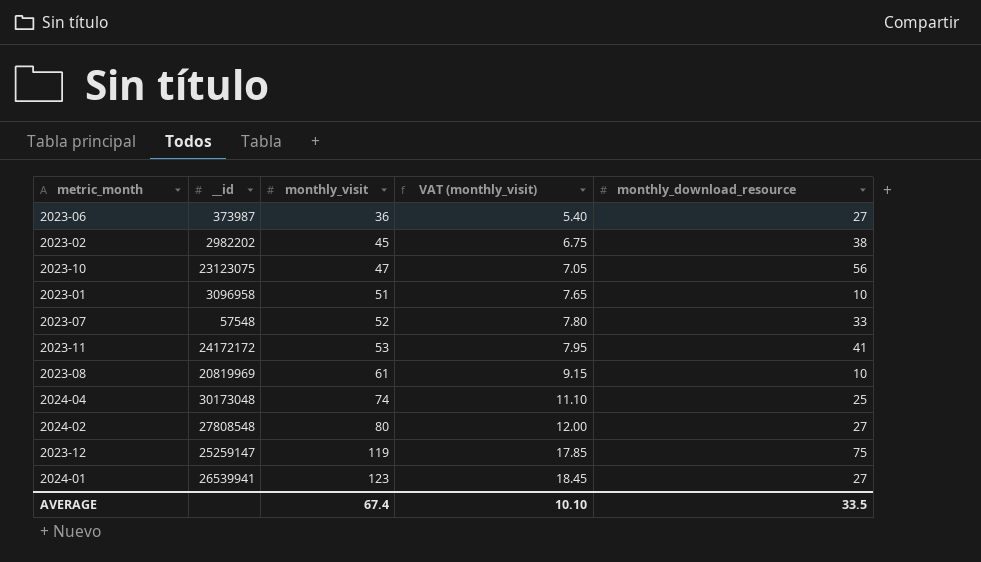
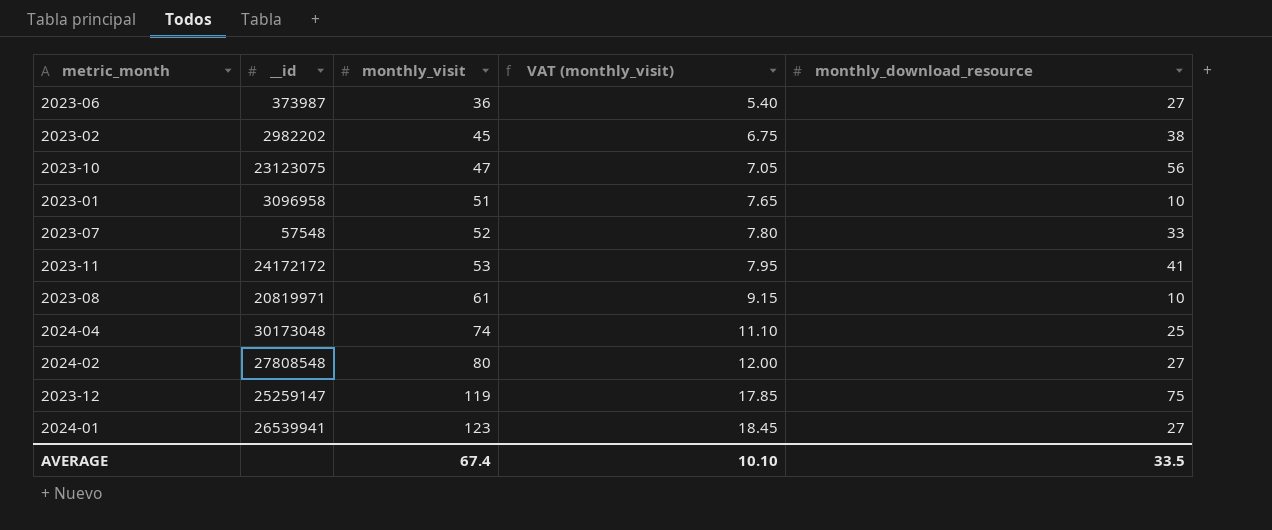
2023-08 | __id: 20819969 -> 20819971

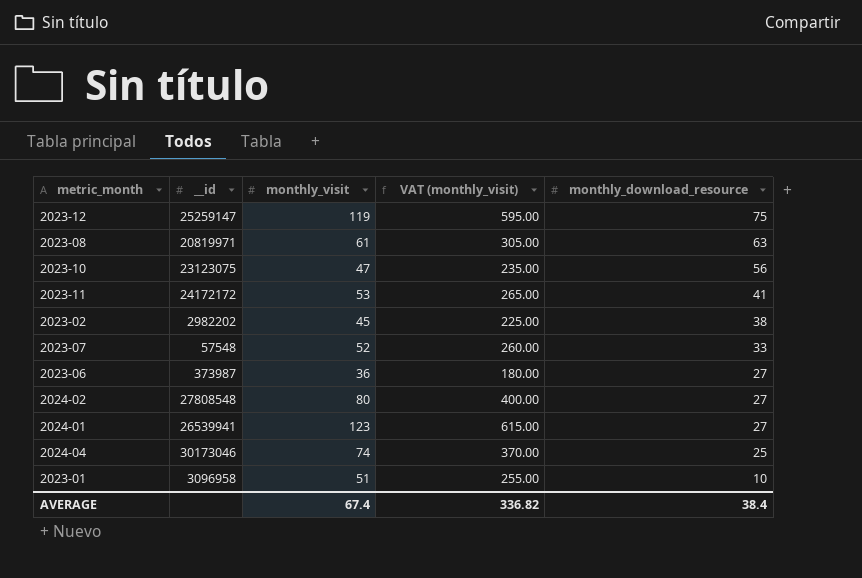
row order: monthly_visit ascending -> monthly_download_resource descending
column VAT (monthly_visit) | formula: [monthly_visit] * 0.15 -> [monthly_visit] * 5
2023-08 | monthly_download_resource: 10 -> 63
2024-04 | __id: 30173048 -> 30173046
AVERAGE | VAT (monthly_visit): 10.10 -> 336.82
AVERAGE | monthly_download_resource: 33.5 -> 38.4

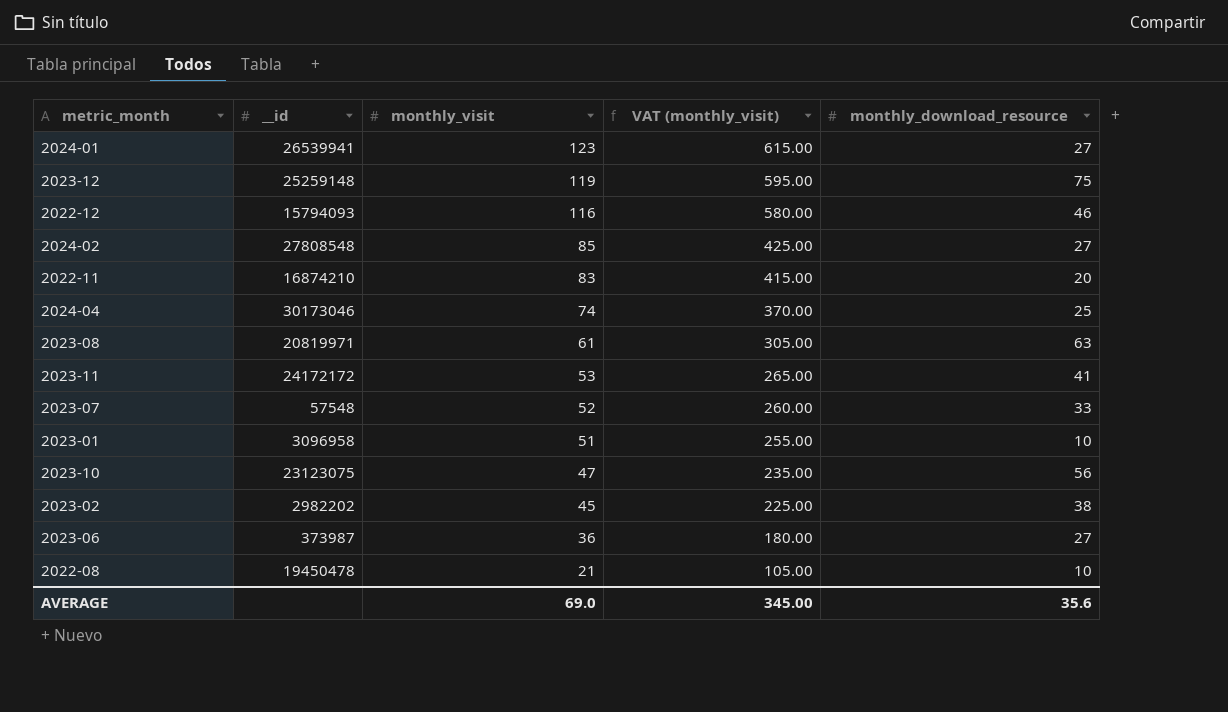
row order: monthly_download_resource descending -> monthly_visit descending
2023-12 | __id: 25259147 -> 25259148
row 2022-12: none -> 15794093 | 116 | 580.00 | 46
2024-02 | monthly_visit: 80 -> 85
2024-02 | VAT (monthly_visit): 400.00 -> 425.00
row 2022-11: none -> 16874210 | 83 | 415.00 | 20
row 2022-08: none -> 19450478 | 21 | 105.00 | 10
AVERAGE | monthly_visit: 67.4 -> 69.0
AVERAGE | VAT (monthly_visit): 336.82 -> 345.00
AVERAGE | monthly_download_resource: 38.4 -> 35.6

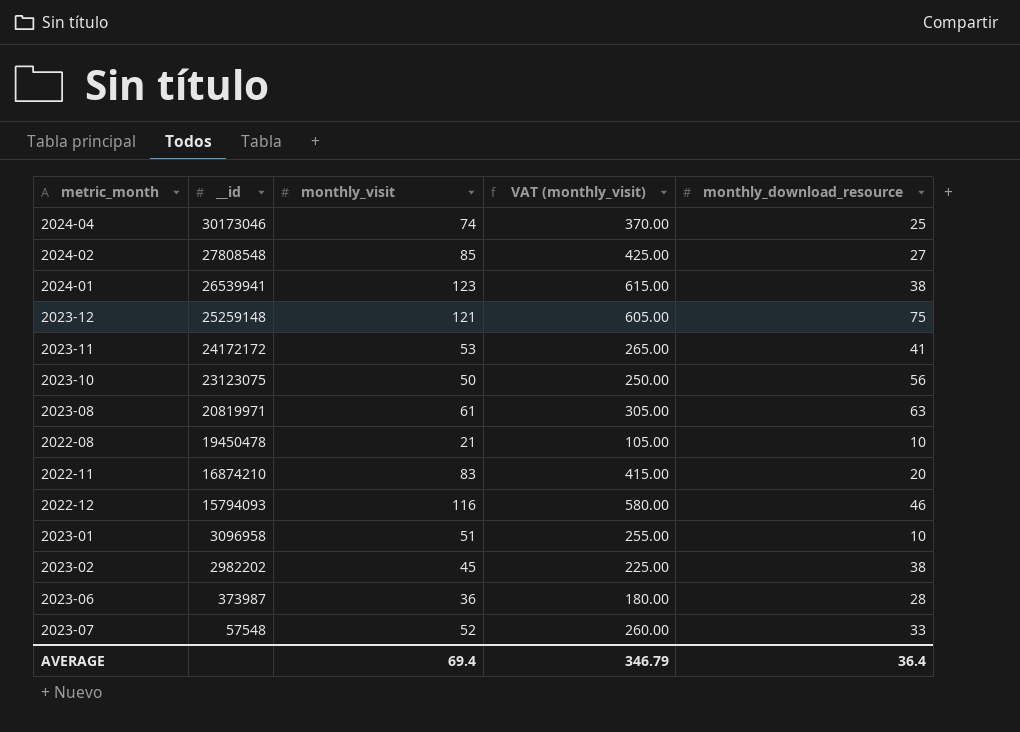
row order: monthly_visit descending -> __id descending
2024-01 | monthly_download_resource: 27 -> 38
2023-12 | monthly_visit: 119 -> 121
2023-12 | VAT (monthly_visit): 595.00 -> 605.00
2023-10 | monthly_visit: 47 -> 50
2023-10 | VAT (monthly_visit): 235.00 -> 250.00
2023-06 | monthly_download_resource: 27 -> 28
AVERAGE | monthly_visit: 69.0 -> 69.4
AVERAGE | VAT (monthly_visit): 345.00 -> 346.79
AVERAGE | monthly_download_resource: 35.6 -> 36.4

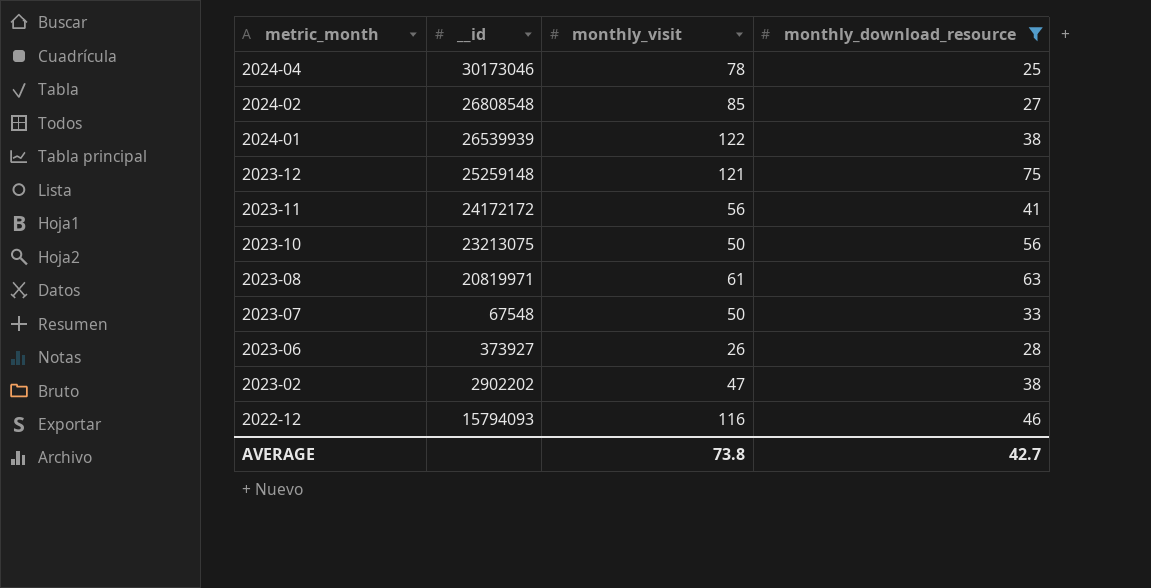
filter: none -> monthly_download_resource >= 25
row order: __id descending -> metric_month descending
column VAT (monthly_visit) | formula: [monthly_visit] * 5 -> none
2024-04 | monthly_visit: 74 -> 78
2024-02 | __id: 27808548 -> 26808548
2024-01 | __id: 26539941 -> 26539939
2024-01 | monthly_visit: 123 -> 122
2023-11 | monthly_visit: 53 -> 56
2023-10 | __id: 23123075 -> 23213075
2023-07 | __id: 57548 -> 67548
2023-07 | monthly_visit: 52 -> 50
2023-06 | __id: 373987 -> 373927
2023-06 | monthly_visit: 36 -> 26
2023-02 | __id: 2982202 -> 2902202
2023-02 | monthly_visit: 45 -> 47
AVERAGE | monthly_visit: 69.4 -> 73.8
AVERAGE | monthly_download_resource: 36.4 -> 42.7

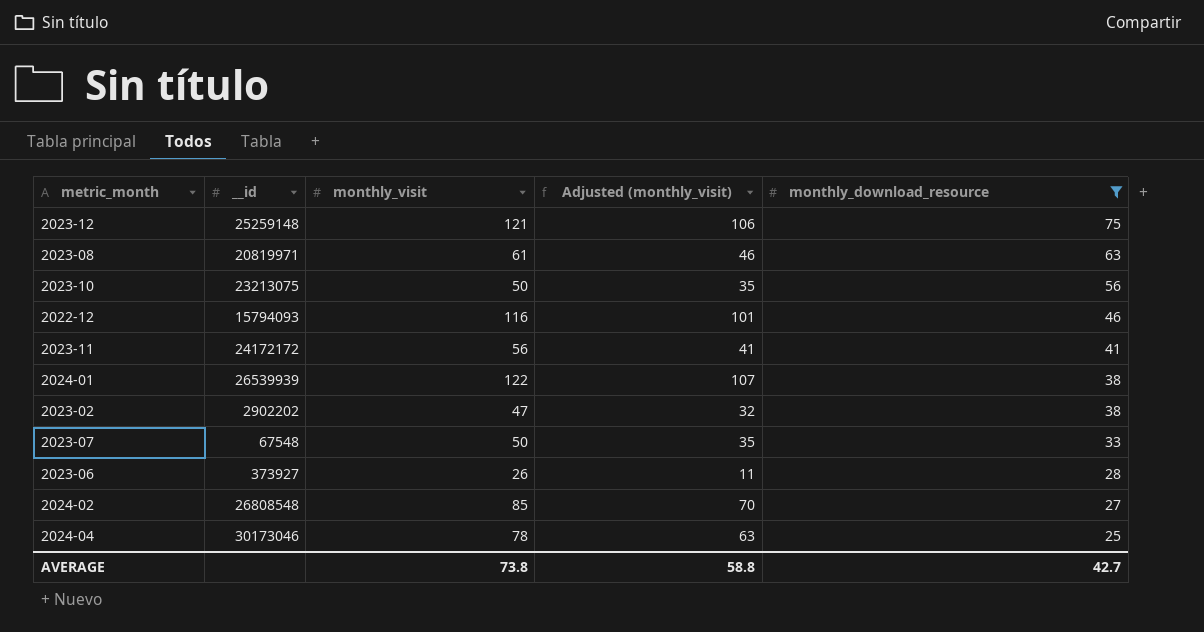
row order: metric_month descending -> monthly_download_resource descending
column Adjusted (monthly_visit) | formula: none -> [monthly_visit] - 15

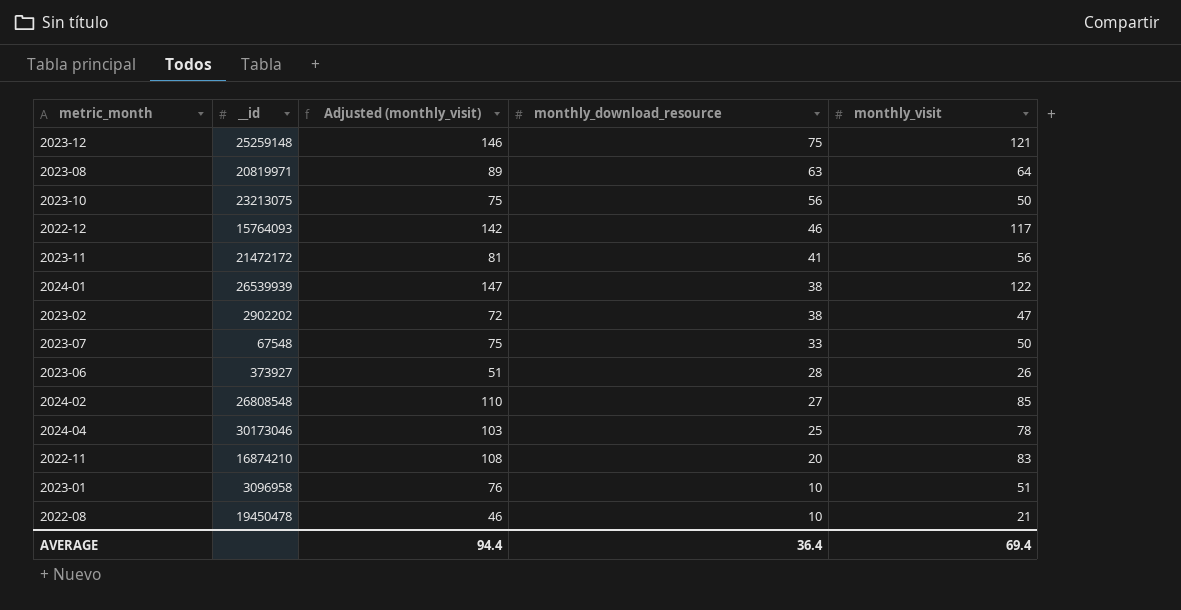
filter: monthly_download_resource >= 25 -> none
column Adjusted (monthly_visit) | formula: [monthly_visit] - 15 -> [monthly_visit] + 25
column monthly_visit | position: 3 -> 5
2023-08 | monthly_visit: 61 -> 64
2022-12 | __id: 15794093 -> 15764093
2022-12 | monthly_visit: 116 -> 117
2023-11 | __id: 24172172 -> 21472172
AVERAGE | Adjusted (monthly_visit): 58.8 -> 94.4
AVERAGE | monthly_download_resource: 42.7 -> 36.4
AVERAGE | monthly_visit: 73.8 -> 69.4

